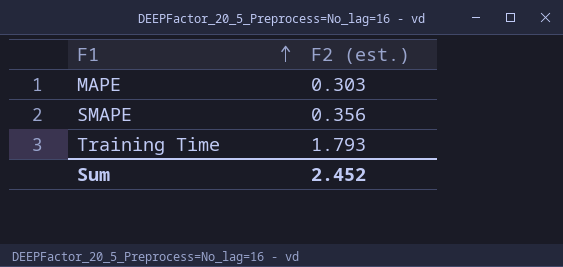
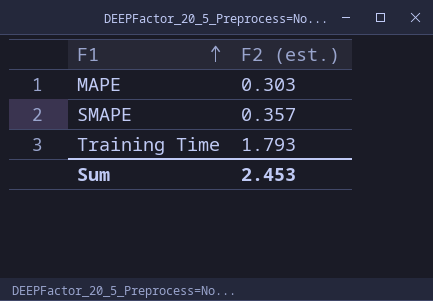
SMAPE | F2 (est.): 0.356 -> 0.357
Sum | F2 (est.): 2.452 -> 2.453

